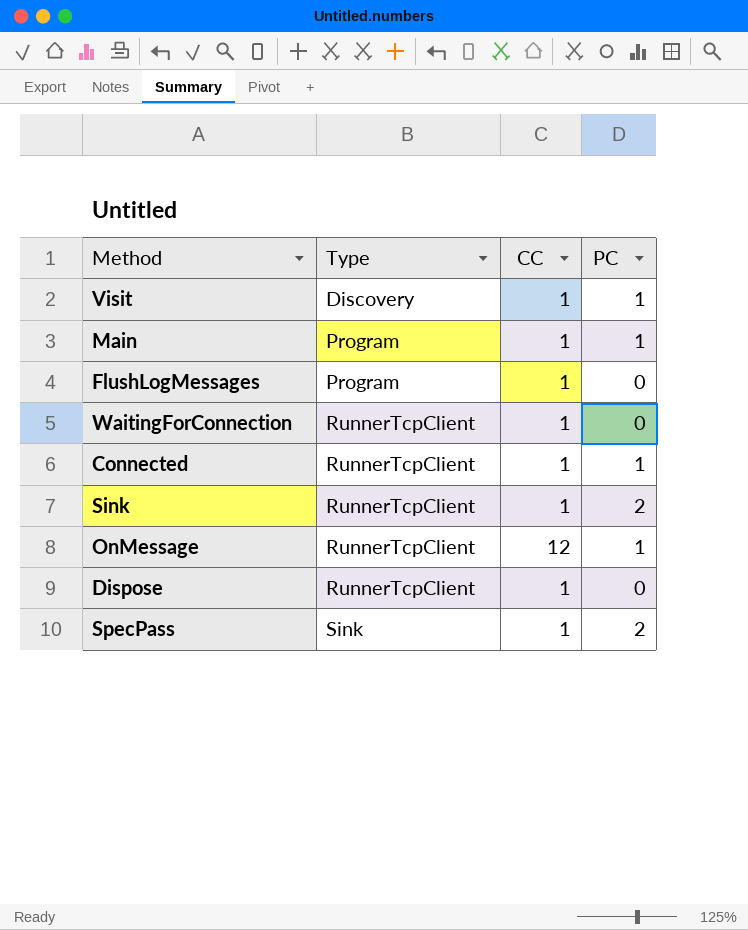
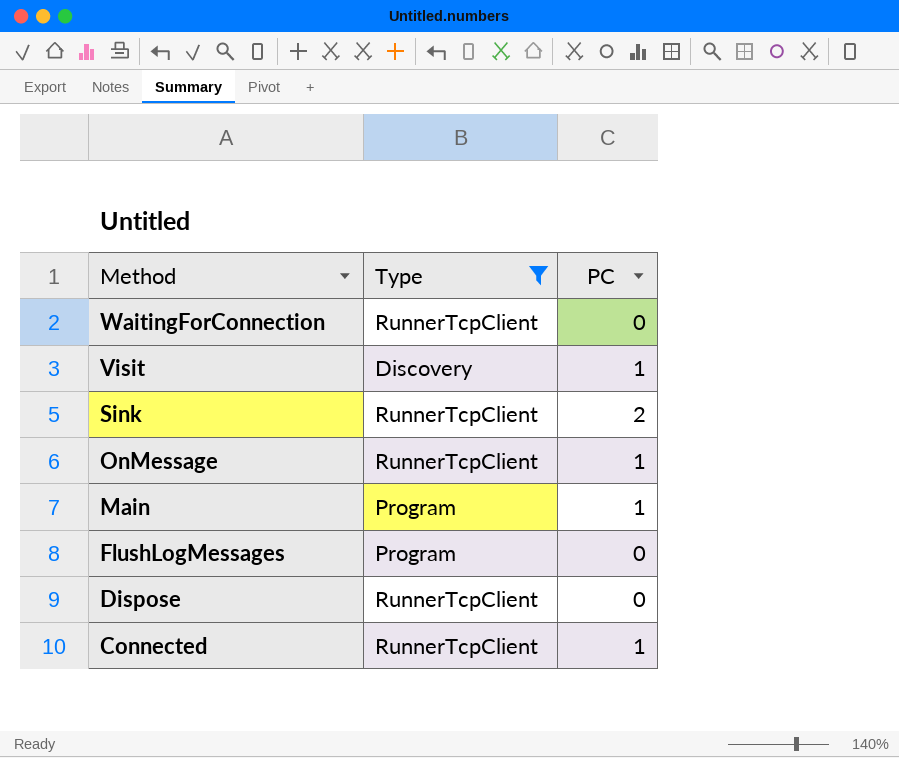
filter: none -> Type != Sink
row order: Type ascending -> Method descending
column CC | position: 3 -> none

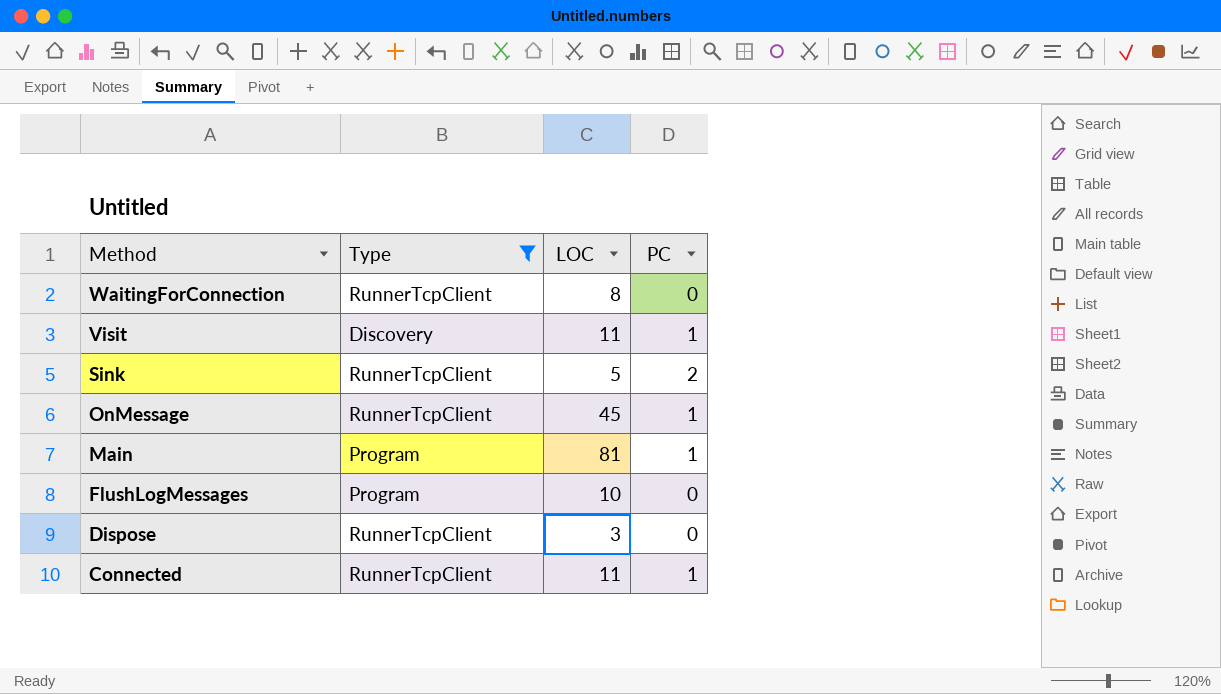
column LOC | position: none -> 3

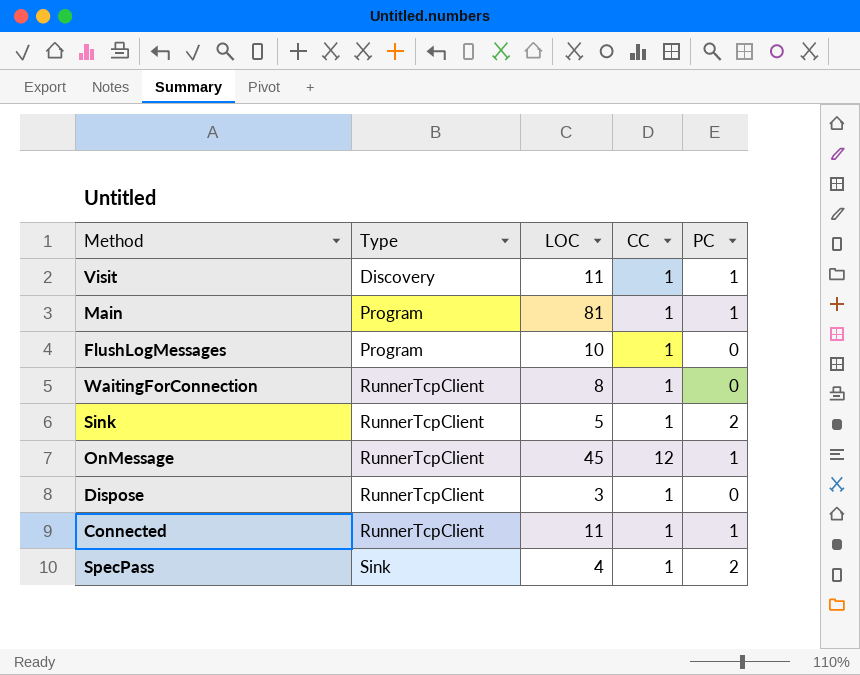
filter: Type != Sink -> none
row order: Method descending -> Type ascending
column CC | position: none -> 4

